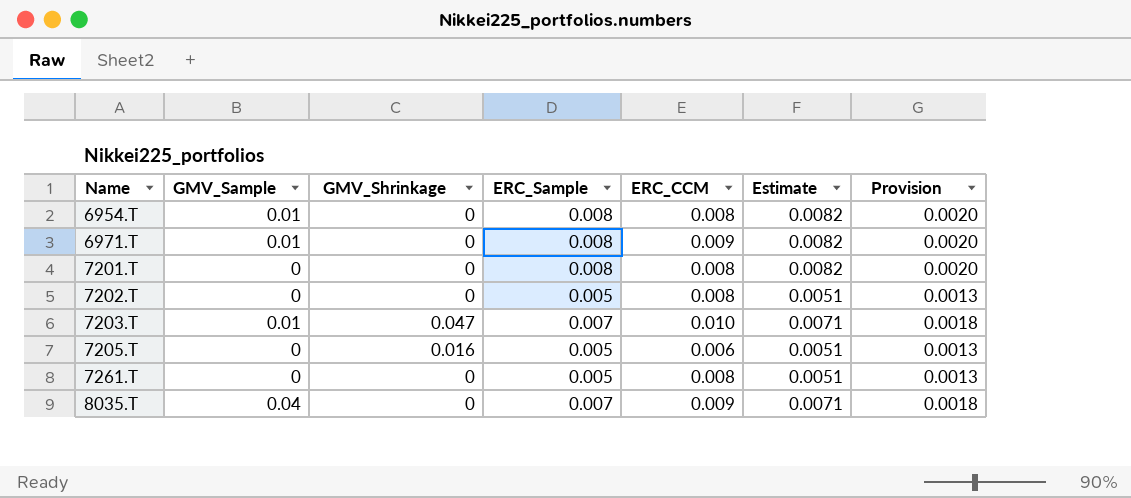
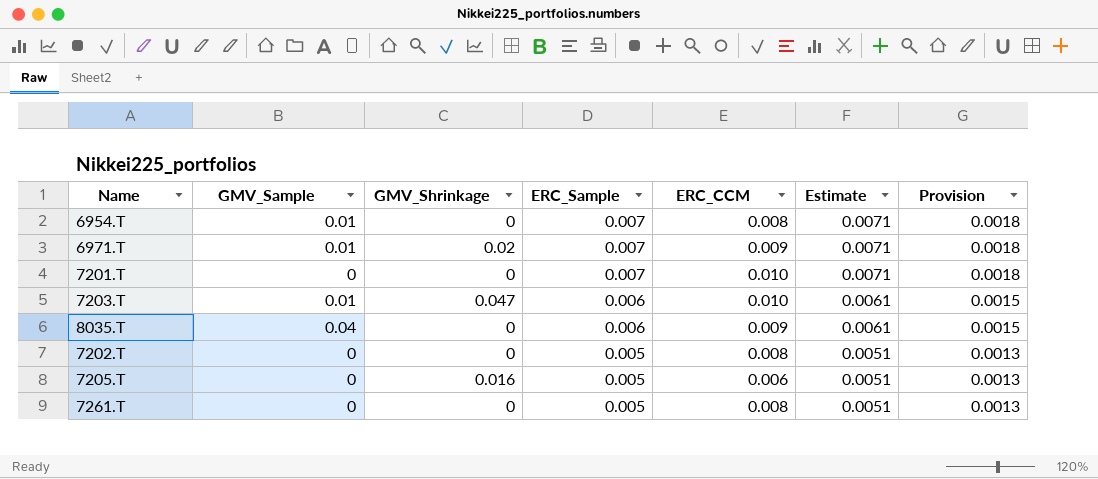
row order: Name ascending -> ERC_Sample descending
6954.T | ERC_Sample: 0.008 -> 0.007
6954.T | Estimate: 0.0082 -> 0.0071
6954.T | Provision: 0.0020 -> 0.0018
6971.T | GMV_Shrinkage: 0 -> 0.02
6971.T | ERC_Sample: 0.008 -> 0.007
6971.T | Estimate: 0.0082 -> 0.0071
6971.T | Provision: 0.0020 -> 0.0018
7201.T | ERC_Sample: 0.008 -> 0.007
7201.T | ERC_CCM: 0.008 -> 0.010
7201.T | Estimate: 0.0082 -> 0.0071
7201.T | Provision: 0.0020 -> 0.0018
7203.T | ERC_Sample: 0.007 -> 0.006
7203.T | Estimate: 0.0071 -> 0.0061
7203.T | Provision: 0.0018 -> 0.0015
8035.T | ERC_Sample: 0.007 -> 0.006
8035.T | Estimate: 0.0071 -> 0.0061
8035.T | Provision: 0.0018 -> 0.0015

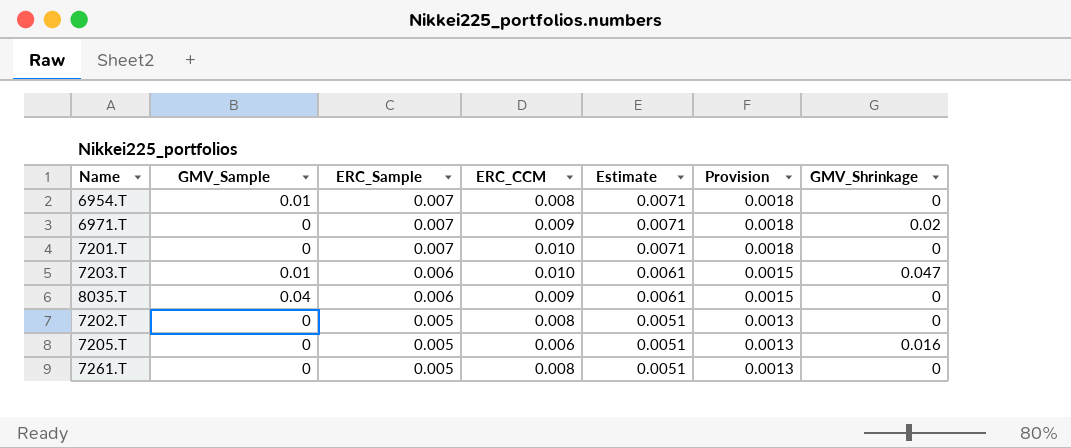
column GMV_Shrinkage | position: 3 -> 7
6971.T | GMV_Sample: 0.01 -> 0

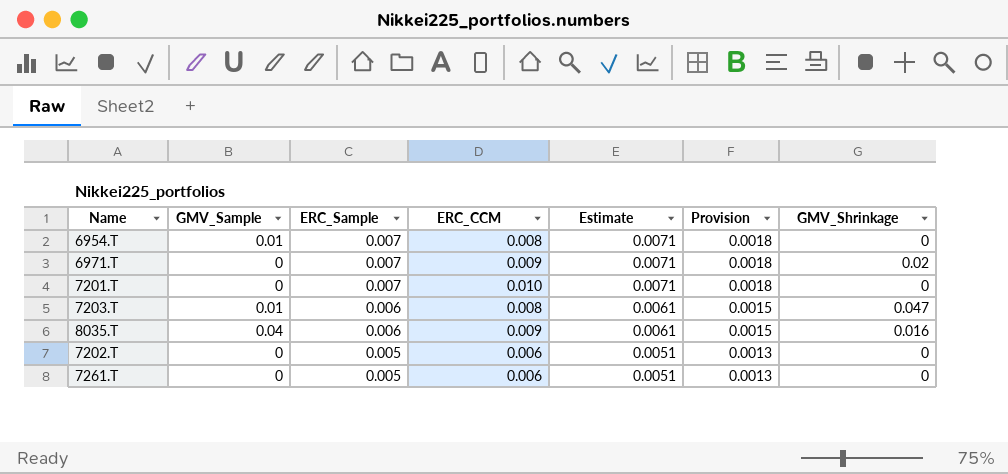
row 7205.T: 0 | 0.005 | 0.006 | 0.0051 | 0.0013 | 0.016 -> none
7203.T | ERC_CCM: 0.010 -> 0.008
8035.T | GMV_Shrinkage: 0 -> 0.016
7202.T | ERC_CCM: 0.008 -> 0.006
7261.T | ERC_CCM: 0.008 -> 0.006

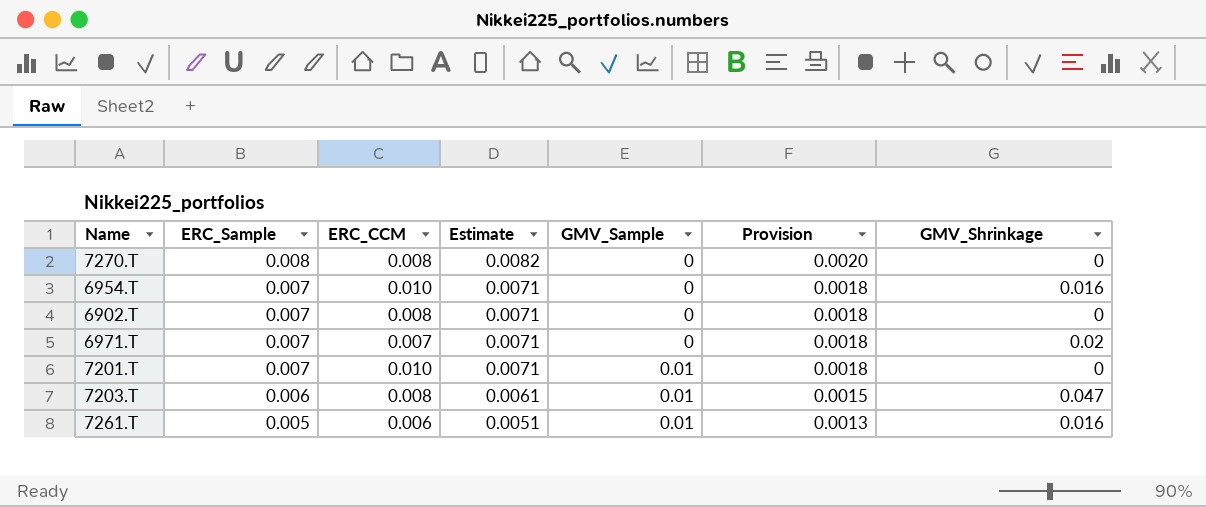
column GMV_Sample | position: 2 -> 5
row 8035.T: 0.04 | 0.006 | 0.009 | 0.0061 | 0.0015 | 0.016 -> none
row 7202.T: 0 | 0.005 | 0.006 | 0.0051 | 0.0013 | 0 -> none
row 7270.T: none -> 0.008 | 0.008 | 0.0082 | 0 | 0.0020 | 0
6954.T | ERC_CCM: 0.008 -> 0.010
6954.T | GMV_Sample: 0.01 -> 0
6954.T | GMV_Shrinkage: 0 -> 0.016
row 6902.T: none -> 0.007 | 0.008 | 0.0071 | 0 | 0.0018 | 0
6971.T | ERC_CCM: 0.009 -> 0.007
7201.T | GMV_Sample: 0 -> 0.01
7261.T | GMV_Sample: 0 -> 0.01
7261.T | GMV_Shrinkage: 0 -> 0.016

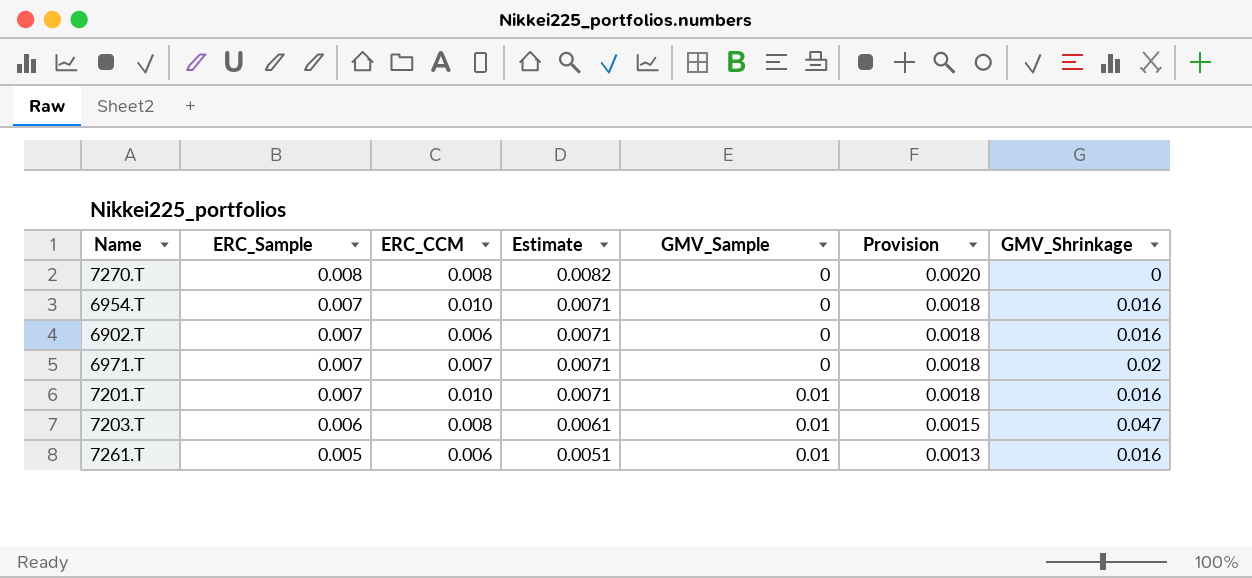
6902.T | ERC_CCM: 0.008 -> 0.006
6902.T | GMV_Shrinkage: 0 -> 0.016
7201.T | GMV_Shrinkage: 0 -> 0.016

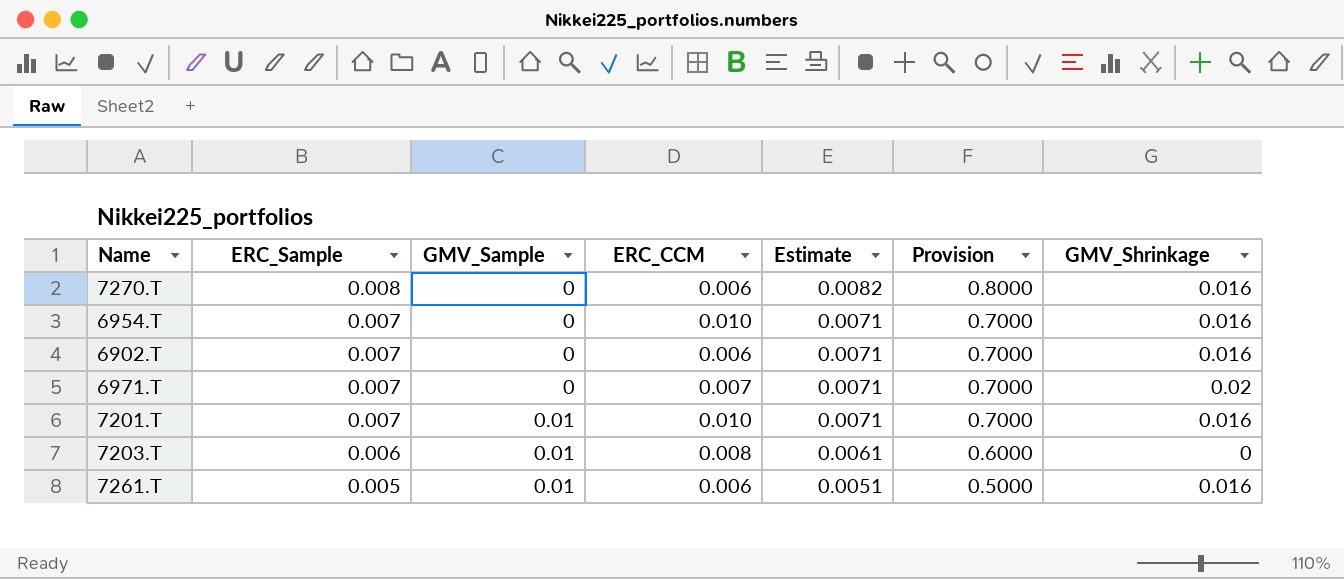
column GMV_Sample | position: 5 -> 3
column Provision | formula: [ERC_Sample] * 0.25 -> [ERC_Sample] * 100
7270.T | ERC_CCM: 0.008 -> 0.006
7270.T | GMV_Shrinkage: 0 -> 0.016
7203.T | GMV_Shrinkage: 0.047 -> 0

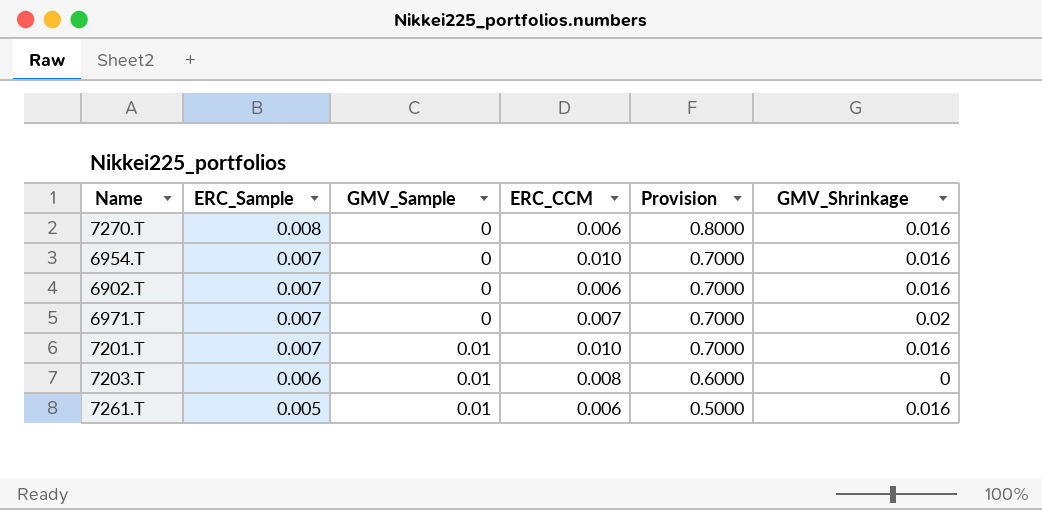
column Estimate | formula: [ERC_Sample] * 1.02 -> none

